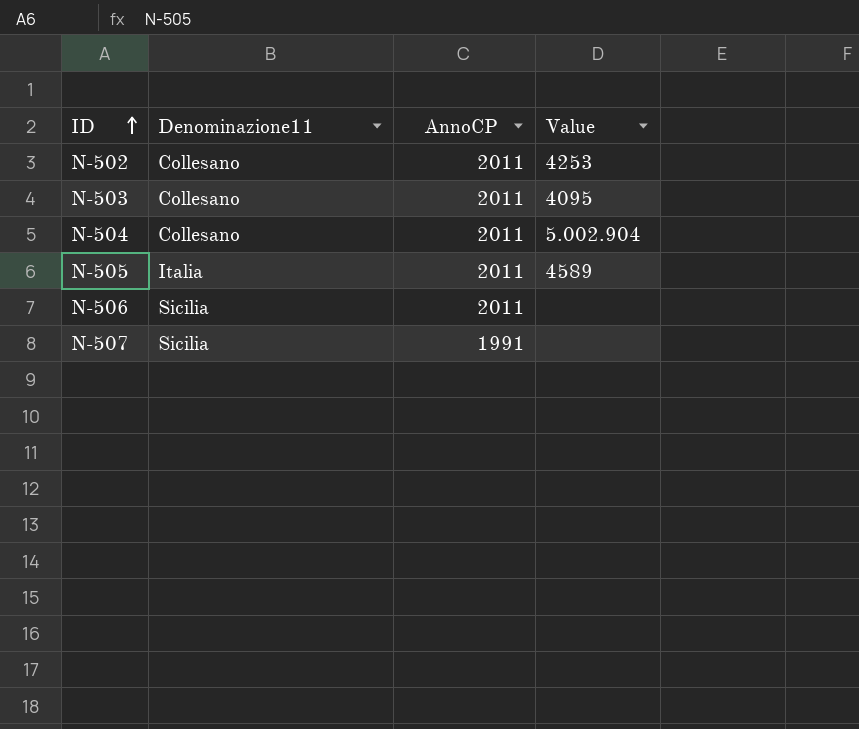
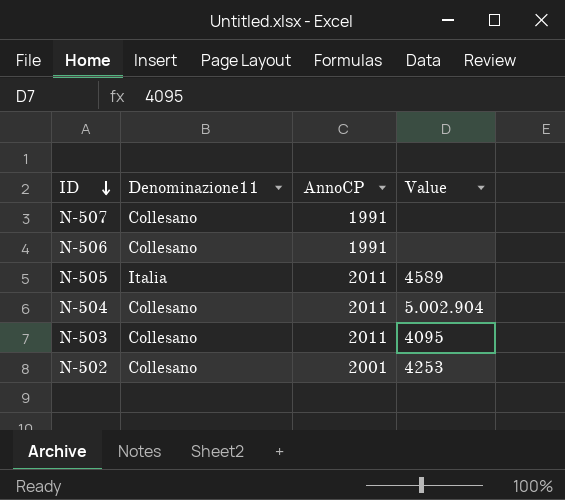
row order: ID ascending -> ID descending
N-507 | Denominazione11: Sicilia -> Collesano
N-506 | Denominazione11: Sicilia -> Collesano
N-506 | AnnoCP: 2011 -> 1991
N-502 | AnnoCP: 2011 -> 2001

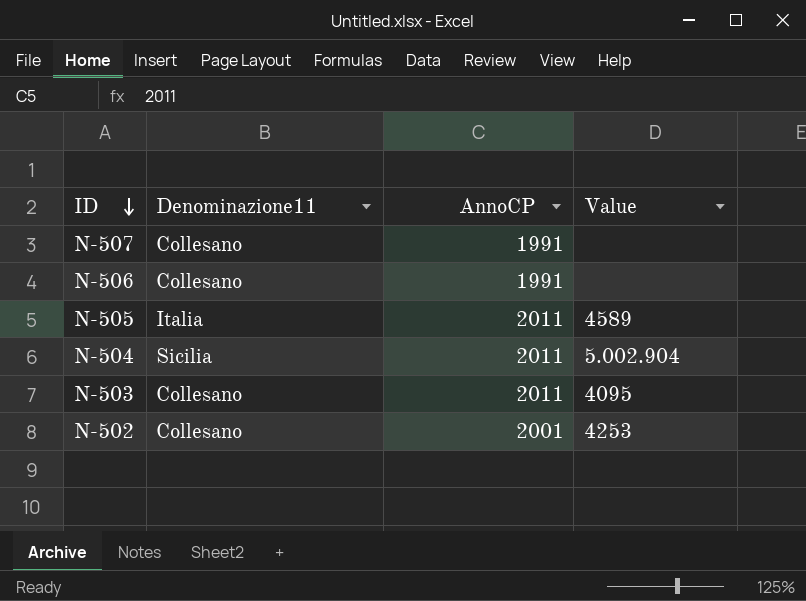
N-504 | Denominazione11: Collesano -> Sicilia

